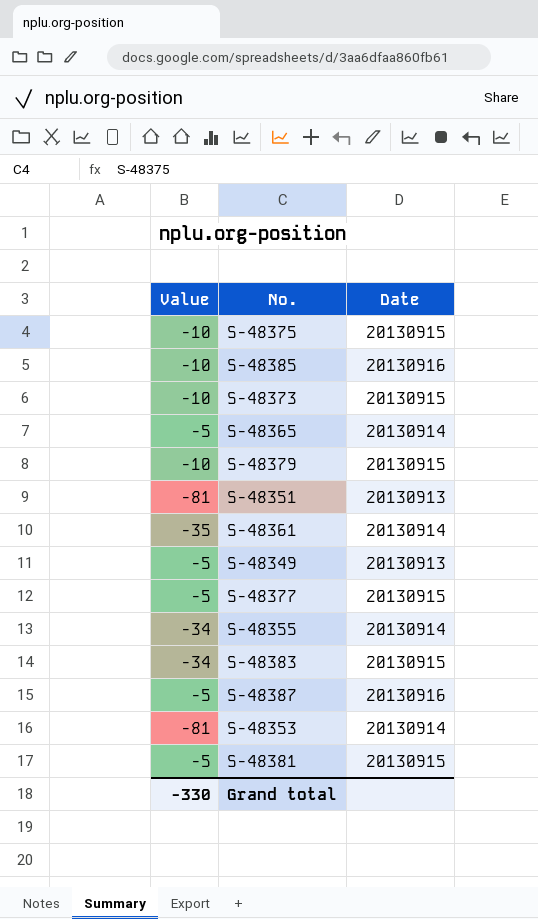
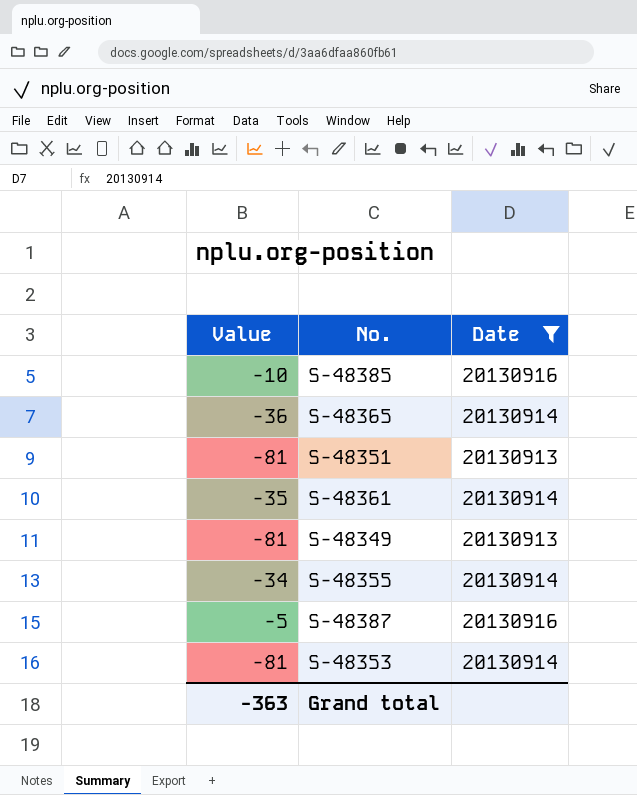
filter: none -> Date != 20130915
S-48365 | Value: -5 -> -36
S-48349 | Value: -5 -> -81
Grand total | Value: -330 -> -363

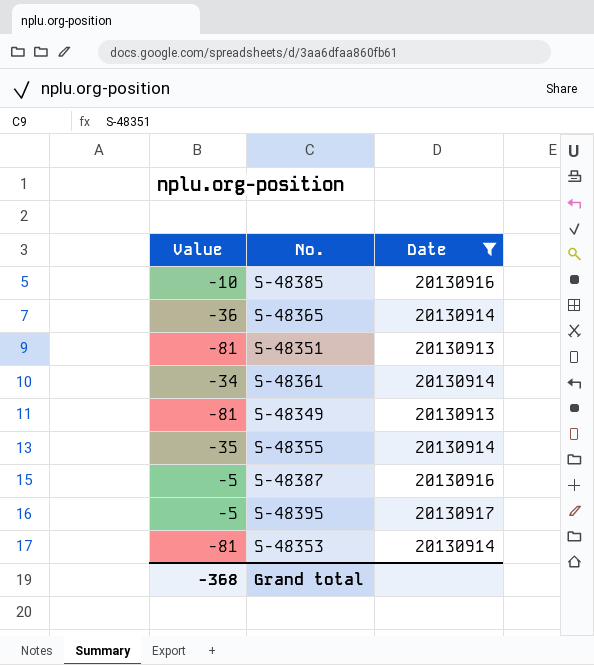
S-48361 | Value: -35 -> -34
S-48355 | Value: -34 -> -35
row S-48395: none -> -5 | 20130917
Grand total | Value: -363 -> -368

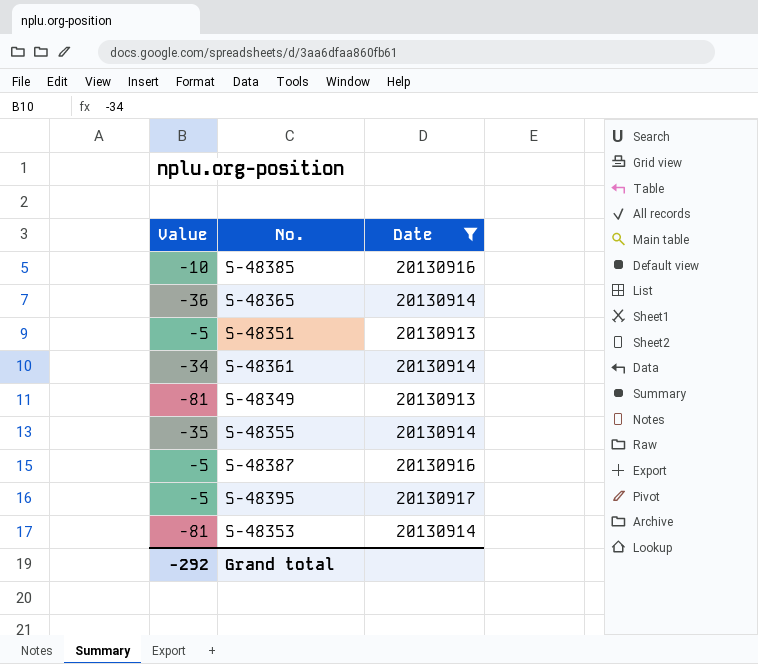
S-48351 | Value: -81 -> -5
Grand total | Value: -368 -> -292

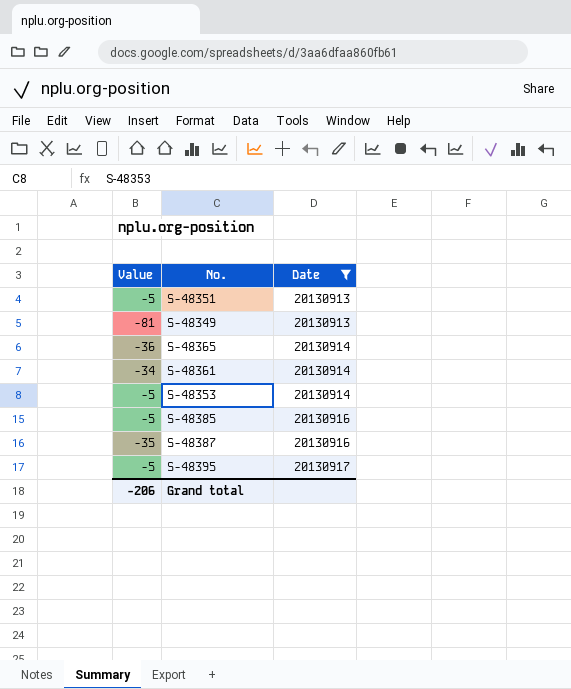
row order: none -> Date ascending
row S-48355: -35 | 20130914 -> none
S-48353 | Value: -81 -> -5
S-48385 | Value: -10 -> -5
S-48387 | Value: -5 -> -35
Grand total | Value: -292 -> -206

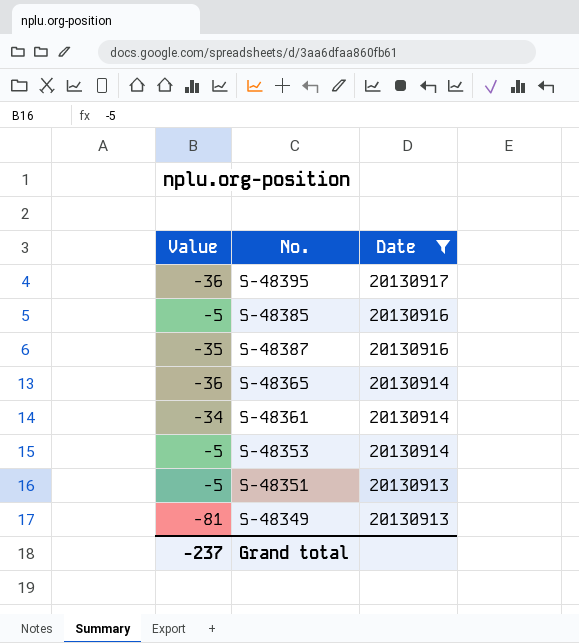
row order: Date ascending -> Date descending
S-48395 | Value: -5 -> -36
Grand total | Value: -206 -> -237

